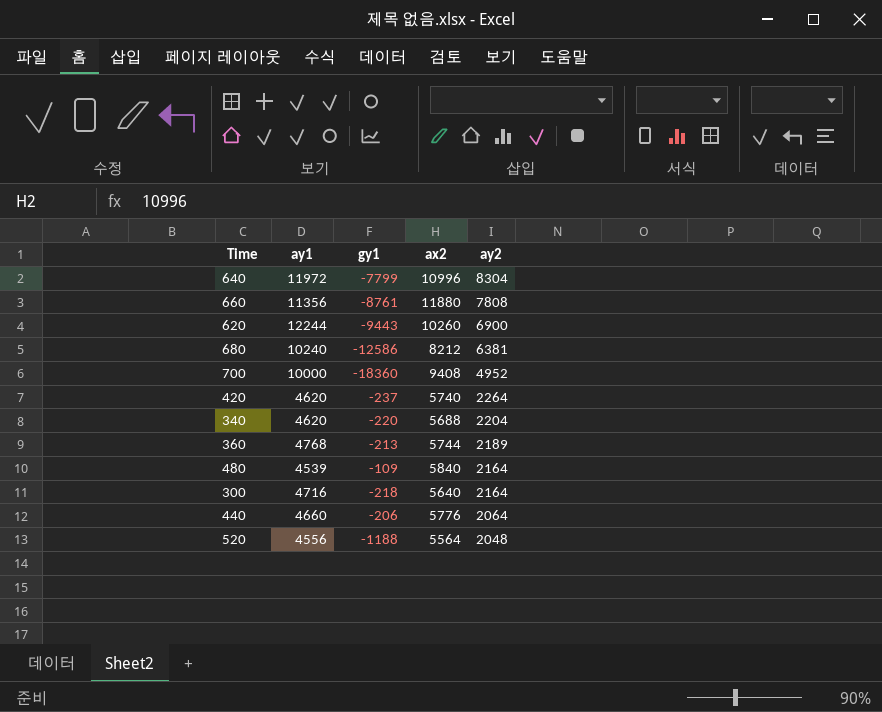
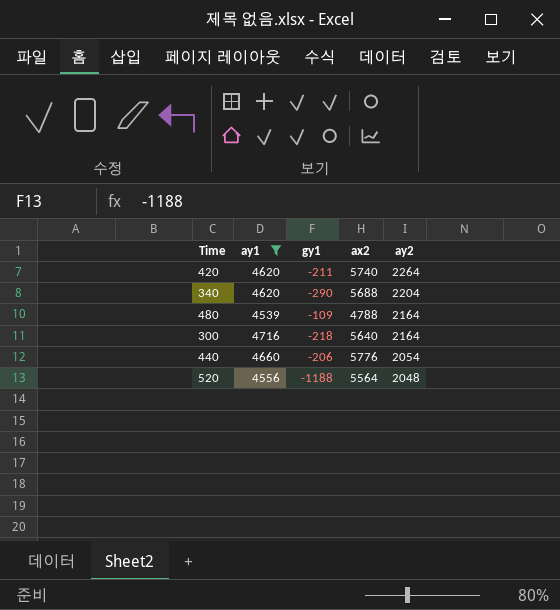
filter: none -> ay1 <= 4716
420 | gy1: -237 -> -211
340 | gy1: -220 -> -290
480 | ax2: 5840 -> 4788
440 | ay2: 2064 -> 2054

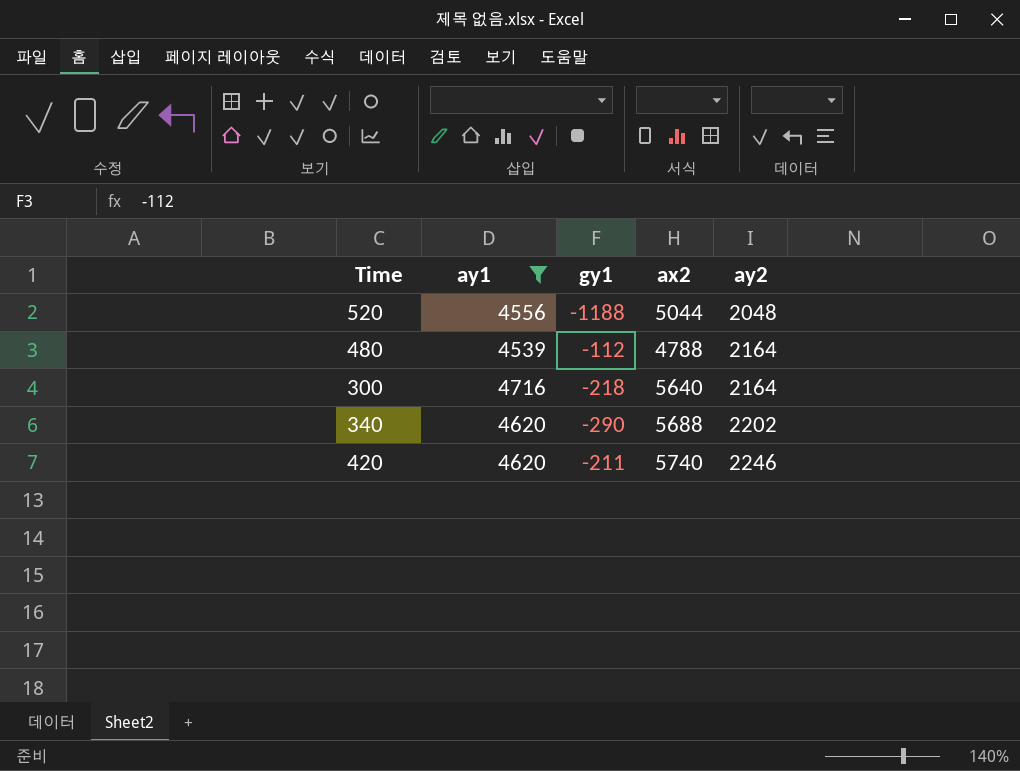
row order: ay2 descending -> ay2 ascending
row 440: 4660 | -206 | 5776 | 2054 -> none
520 | ax2: 5564 -> 5044
480 | gy1: -109 -> -112
340 | ay2: 2204 -> 2202
420 | ay2: 2264 -> 2246

